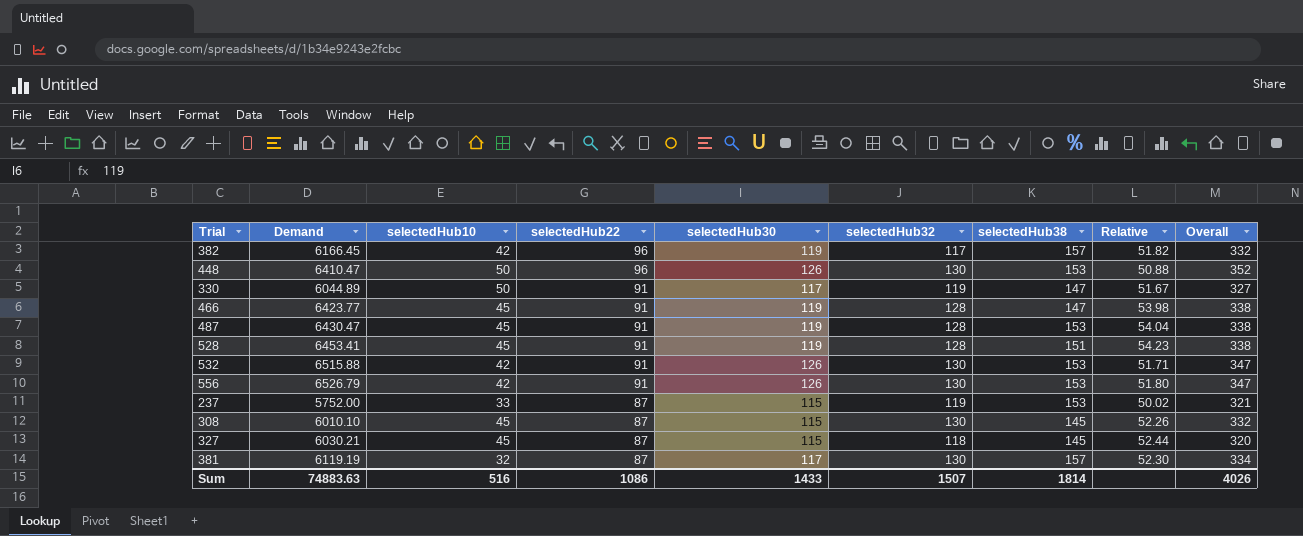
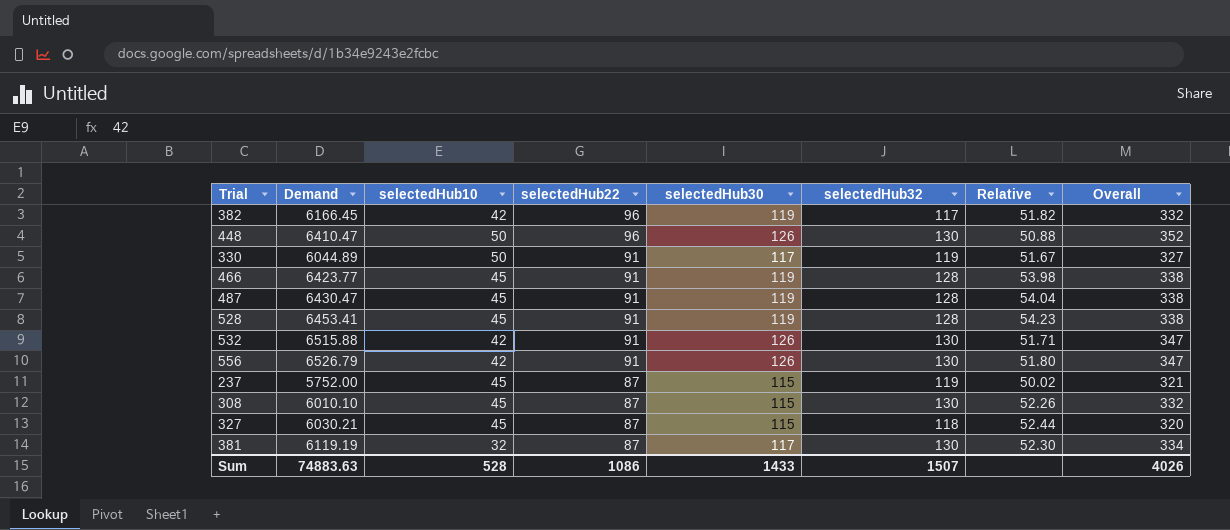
column selectedHub38 | position: 7 -> none
237 | selectedHub10: 33 -> 45
Sum | selectedHub10: 516 -> 528

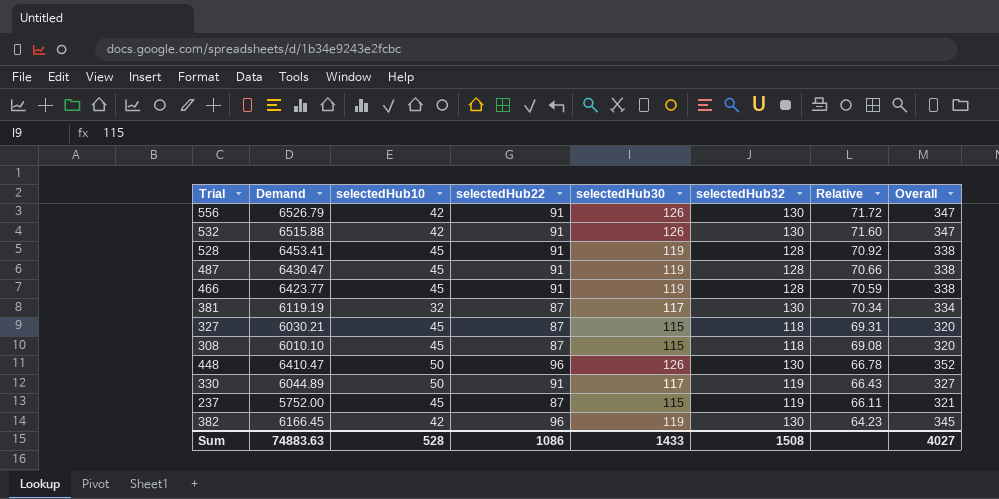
row order: selectedHub22 descending -> Relative descending
column Relative | formula: [Demand] / [selectedHub30] -> [Demand] / [selectedHub22]
308 | selectedHub32: 130 -> 118
308 | Overall: 332 -> 320
382 | selectedHub32: 117 -> 130
382 | Overall: 332 -> 345
Sum | selectedHub32: 1507 -> 1508
Sum | Overall: 4026 -> 4027

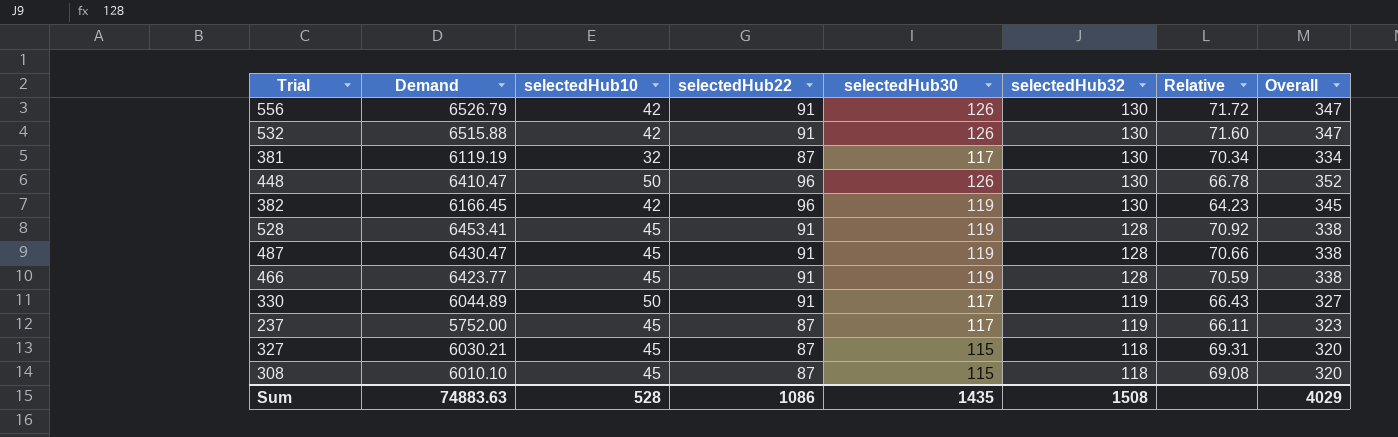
row order: Relative descending -> selectedHub32 descending
237 | selectedHub30: 115 -> 117
237 | Overall: 321 -> 323
Sum | selectedHub30: 1433 -> 1435
Sum | Overall: 4027 -> 4029

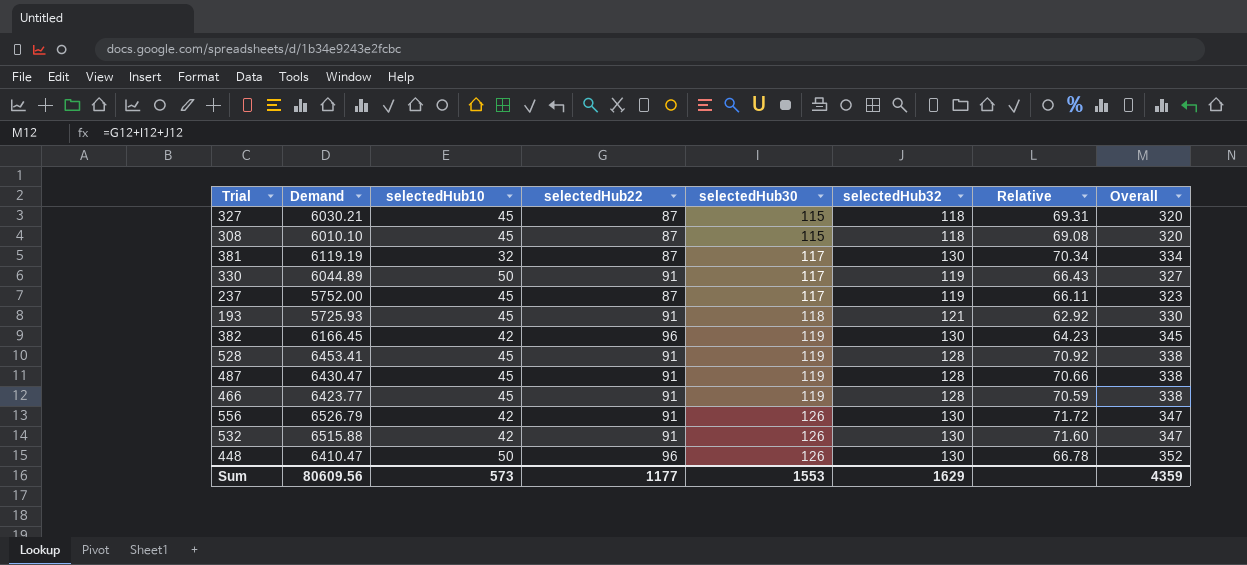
row order: selectedHub32 descending -> selectedHub30 ascending
row 193: none -> 5725.93 | 45 | 91 | 118 | 121 | 62.92 | 330
Sum | Demand: 74883.63 -> 80609.56
Sum | selectedHub10: 528 -> 573
Sum | selectedHub22: 1086 -> 1177
Sum | selectedHub30: 1435 -> 1553
Sum | selectedHub32: 1508 -> 1629
Sum | Overall: 4029 -> 4359

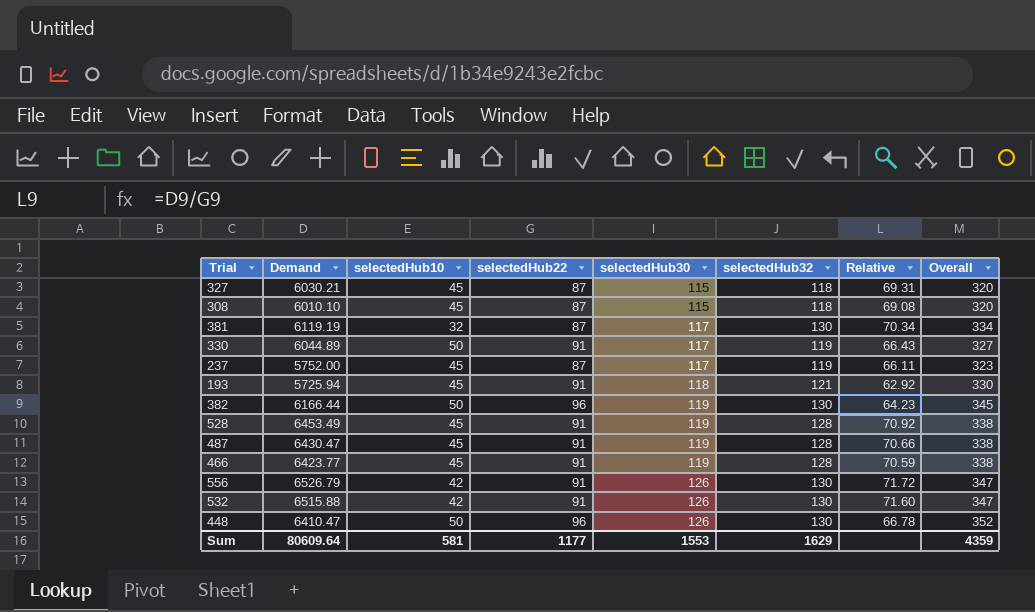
193 | Demand: 5725.93 -> 5725.94
382 | Demand: 6166.45 -> 6166.44
382 | selectedHub10: 42 -> 50
528 | Demand: 6453.41 -> 6453.49
Sum | Demand: 80609.56 -> 80609.64
Sum | selectedHub10: 573 -> 581

